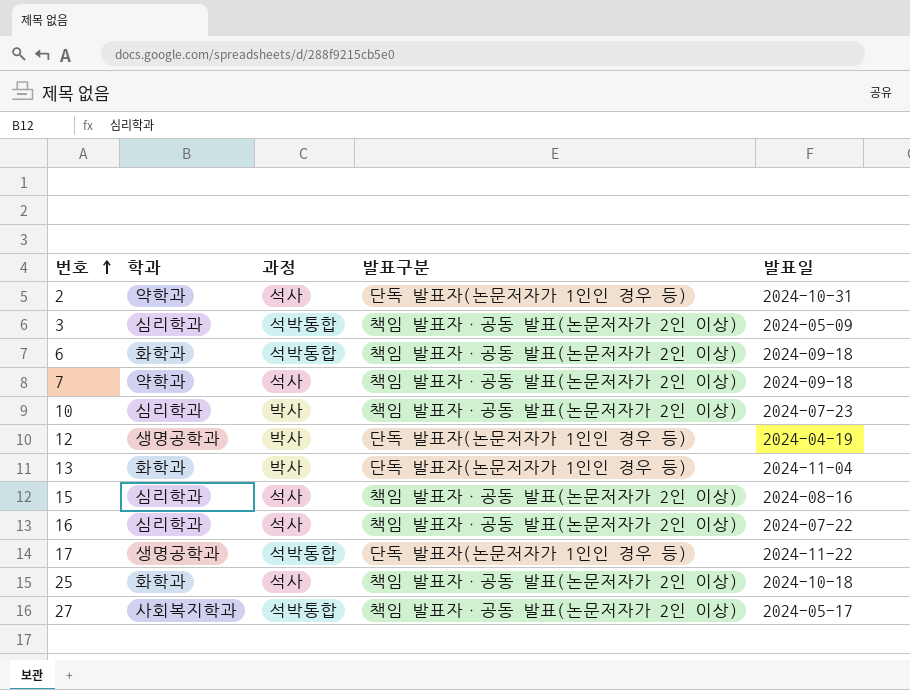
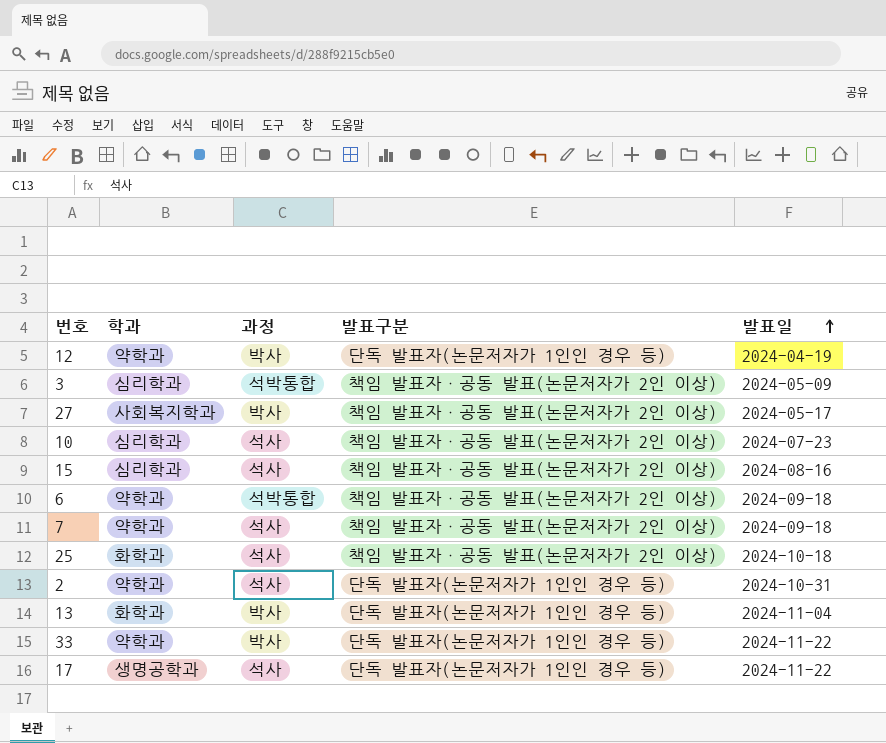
row order: 번호 ascending -> 발표일 ascending
row 16: 심리학과 | 석사 | 책임 발표자ㆍ공동 발표(논문저자가 2인 이상) | 2024-07-22 -> none
12 | 학과: 생명공학과 -> 약학과
27 | 과정: 석박통합 -> 박사
10 | 과정: 박사 -> 석사
6 | 학과: 화학과 -> 약학과
row 33: none -> 약학과 | 박사 | 단독 발표자(논문저자가 1인인 경우 등) | 2024-11-22
17 | 과정: 석박통합 -> 석사

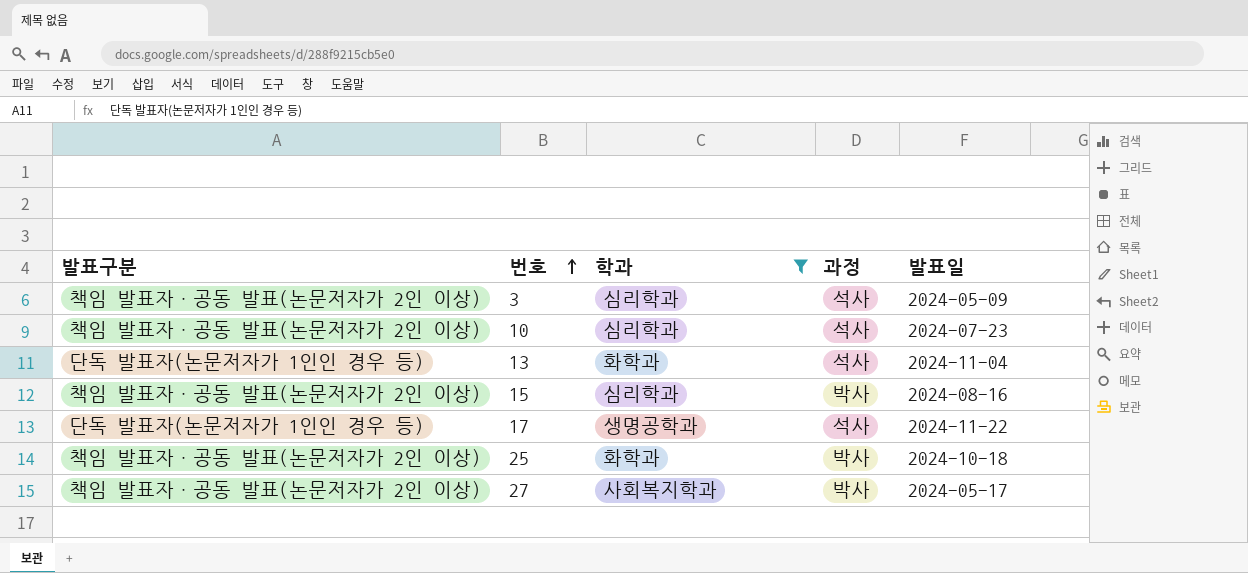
filter: none -> 학과 != 약학과
row order: 발표일 ascending -> 번호 ascending
column 발표구분 | position: 4 -> 1
3 | 과정: 석박통합 -> 석사
13 | 과정: 박사 -> 석사
15 | 과정: 석사 -> 박사
25 | 과정: 석사 -> 박사

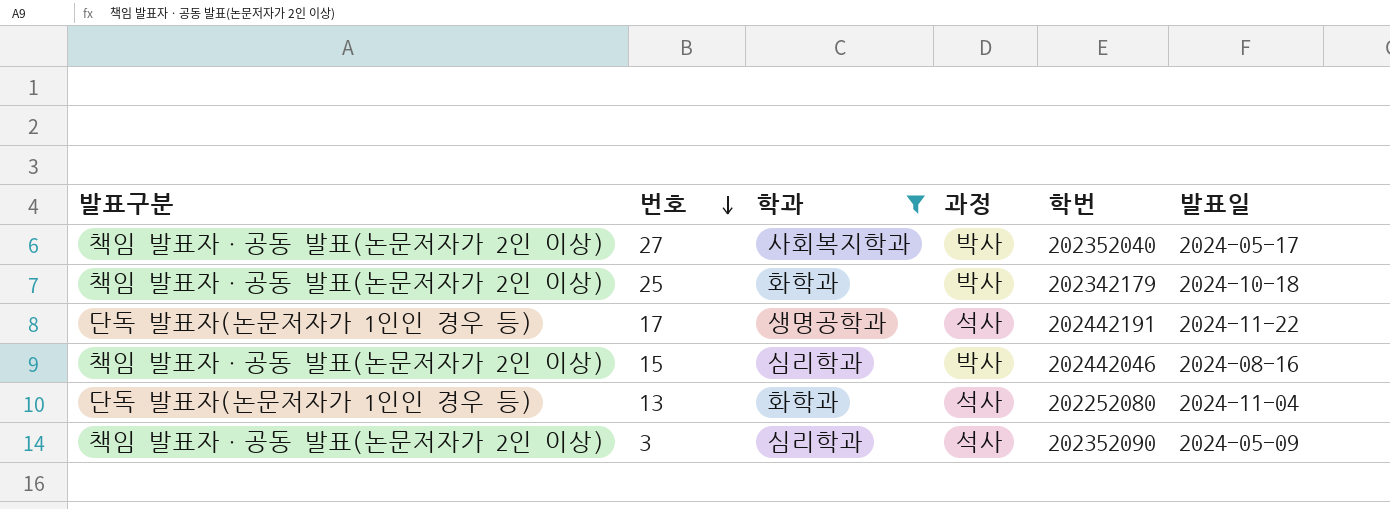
row order: 번호 ascending -> 번호 descending
column 학번 | position: none -> 5
row 10: 책임 발표자ㆍ공동 발표(논문저자가 2인 이상) | 심리학과 | 석사 | 2024-07-23 -> none

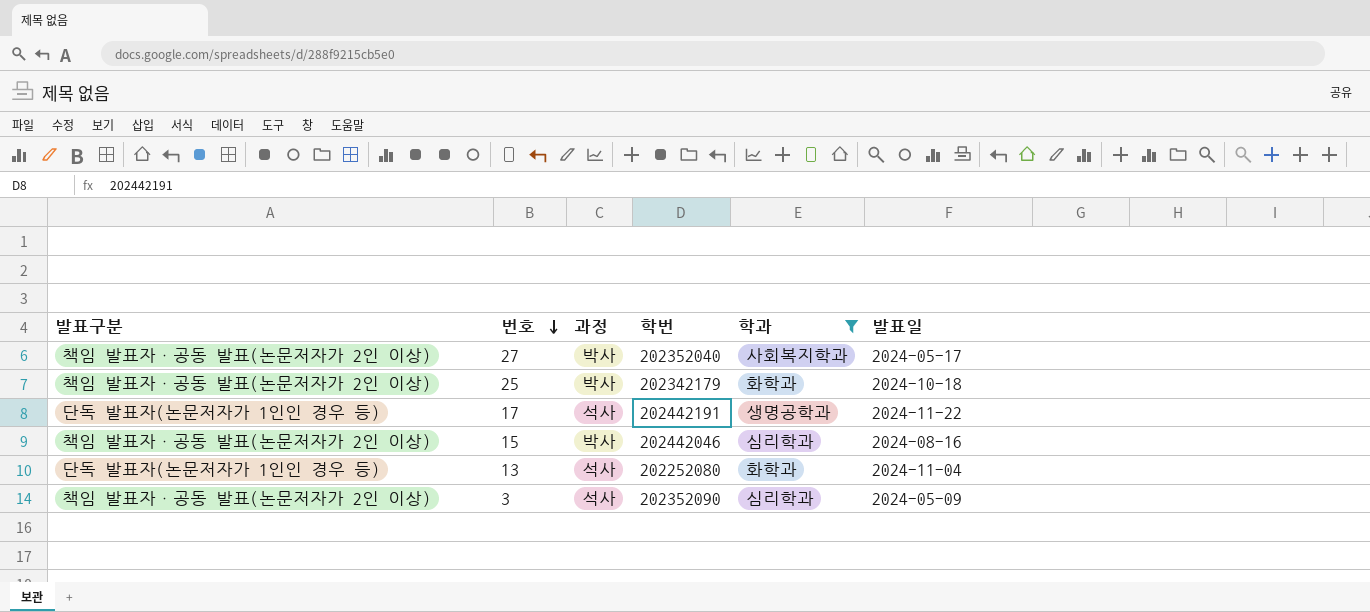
column 학과 | position: 3 -> 5

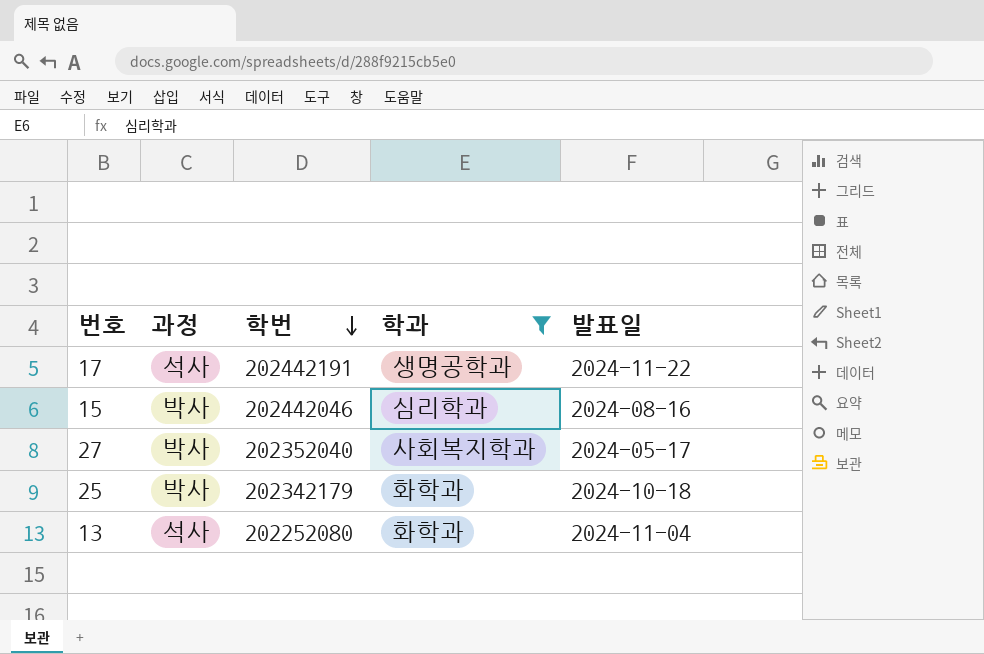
row order: 번호 descending -> 학번 descending
column 발표구분 | position: 1 -> none
row 3: 책임 발표자ㆍ공동 발표(논문저자가 2인 이상) | 석사 | 202352090 | 심리학과 | 2024-05-09 -> none

